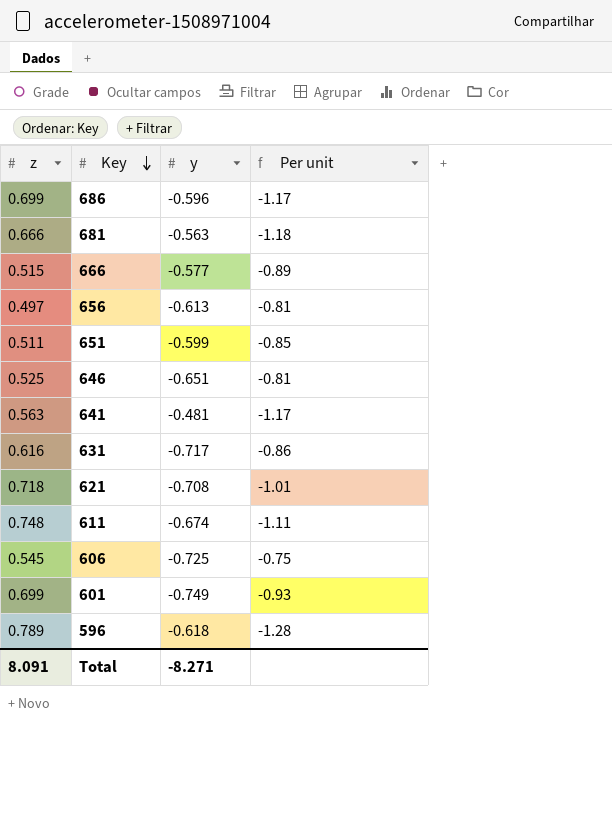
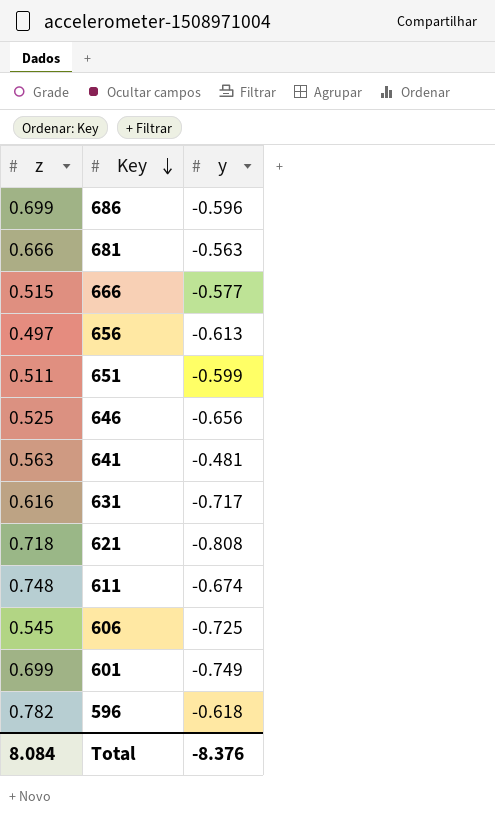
column Per unit | formula: [z] / [y] -> none
646 | y: -0.651 -> -0.656
621 | y: -0.708 -> -0.808
596 | z: 0.789 -> 0.782
Total | z: 8.091 -> 8.084
Total | y: -8.271 -> -8.376

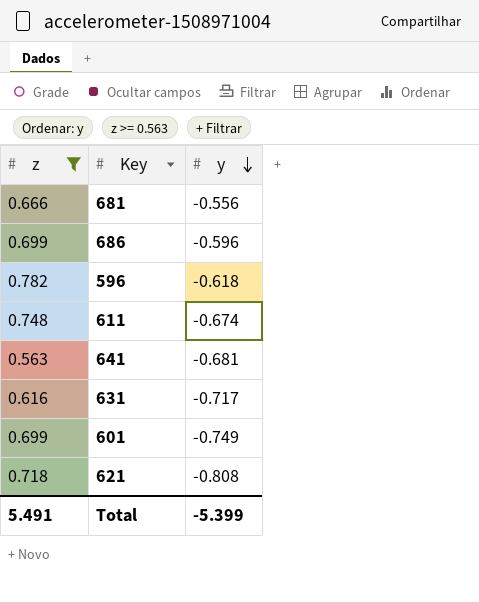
filter: none -> z >= 0.563
row order: Key descending -> y descending
681 | y: -0.563 -> -0.556
641 | y: -0.481 -> -0.681
Total | z: 8.084 -> 5.491
Total | y: -8.376 -> -5.399

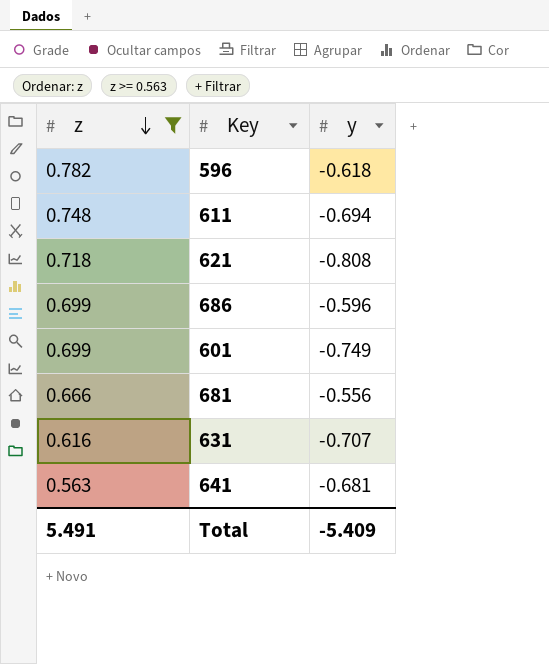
row order: y descending -> z descending
611 | y: -0.674 -> -0.694
631 | y: -0.717 -> -0.707
Total | y: -5.399 -> -5.409

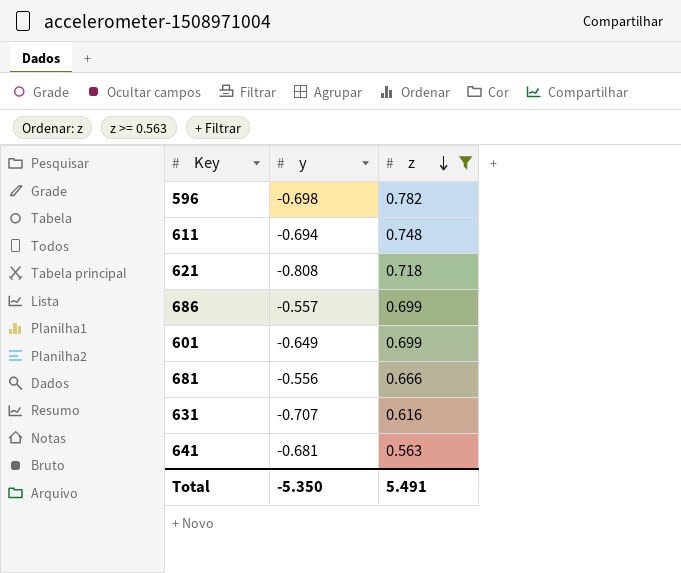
column z | position: 1 -> 3
596 | y: -0.618 -> -0.698
686 | y: -0.596 -> -0.557
601 | y: -0.749 -> -0.649
Total | y: -5.409 -> -5.350

